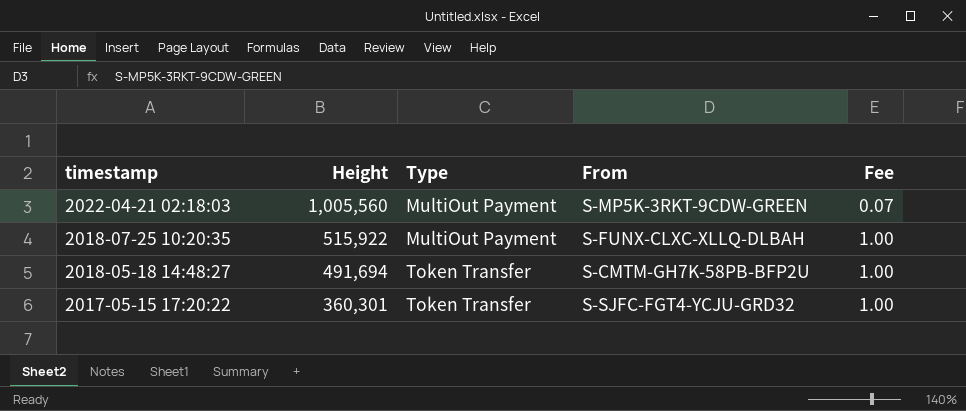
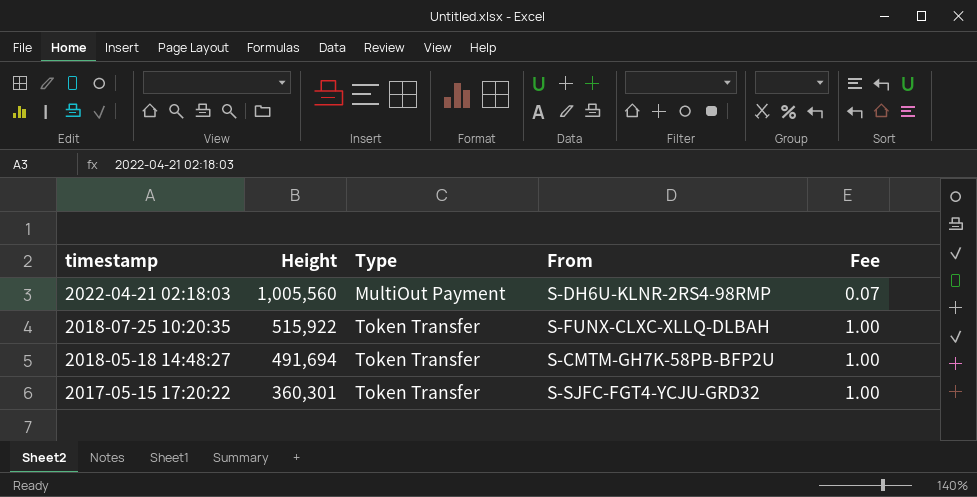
2022-04-21 02:18:03 | From: S-MP5K-3RKT-9CDW-GREEN -> S-DH6U-KLNR-2RS4-98RMP
2018-07-25 10:20:35 | Type: MultiOut Payment -> Token Transfer

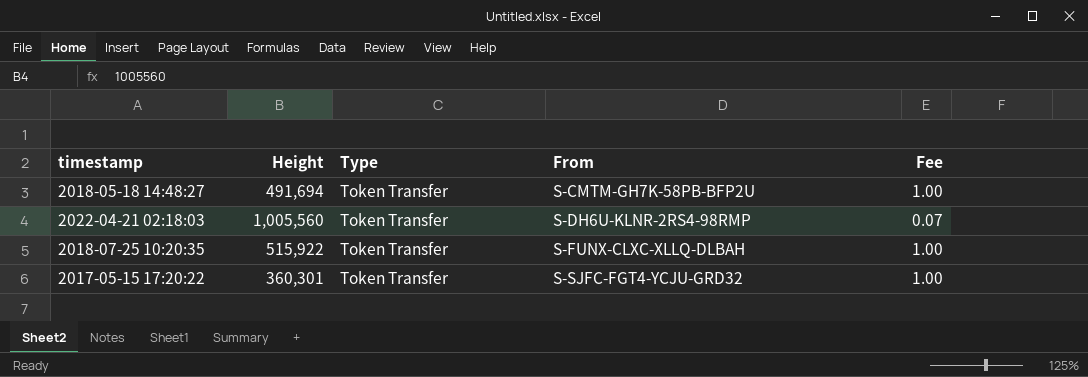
row order: timestamp descending -> From ascending
2022-04-21 02:18:03 | Type: MultiOut Payment -> Token Transfer

